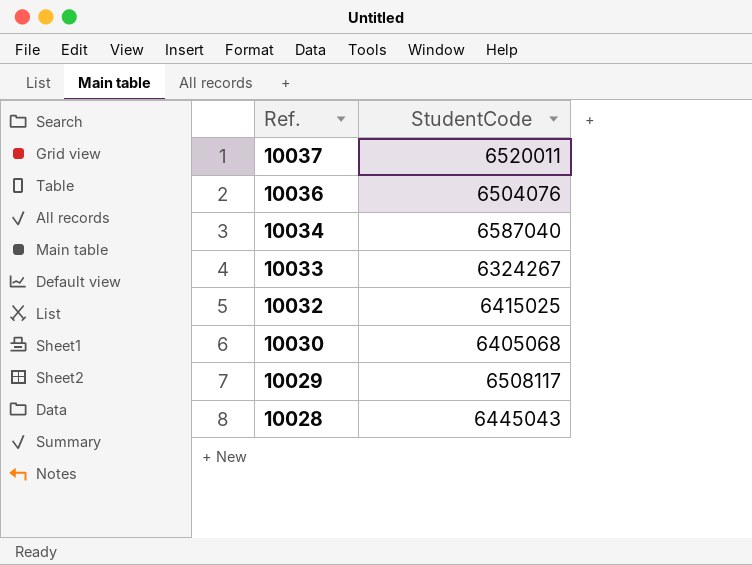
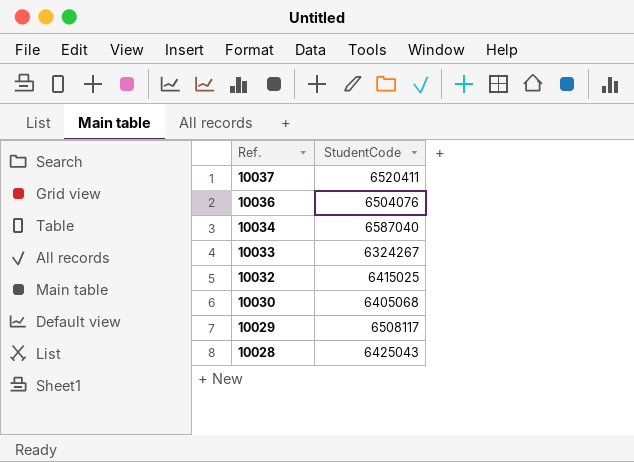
10037 | StudentCode: 6520011 -> 6520411
10028 | StudentCode: 6445043 -> 6425043

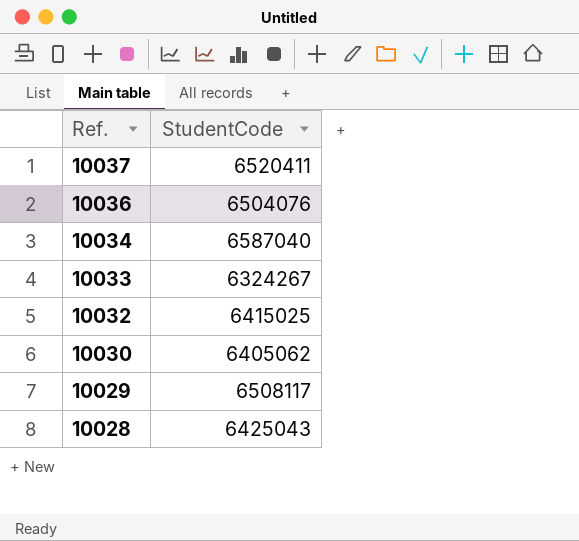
10030 | StudentCode: 6405068 -> 6405062

